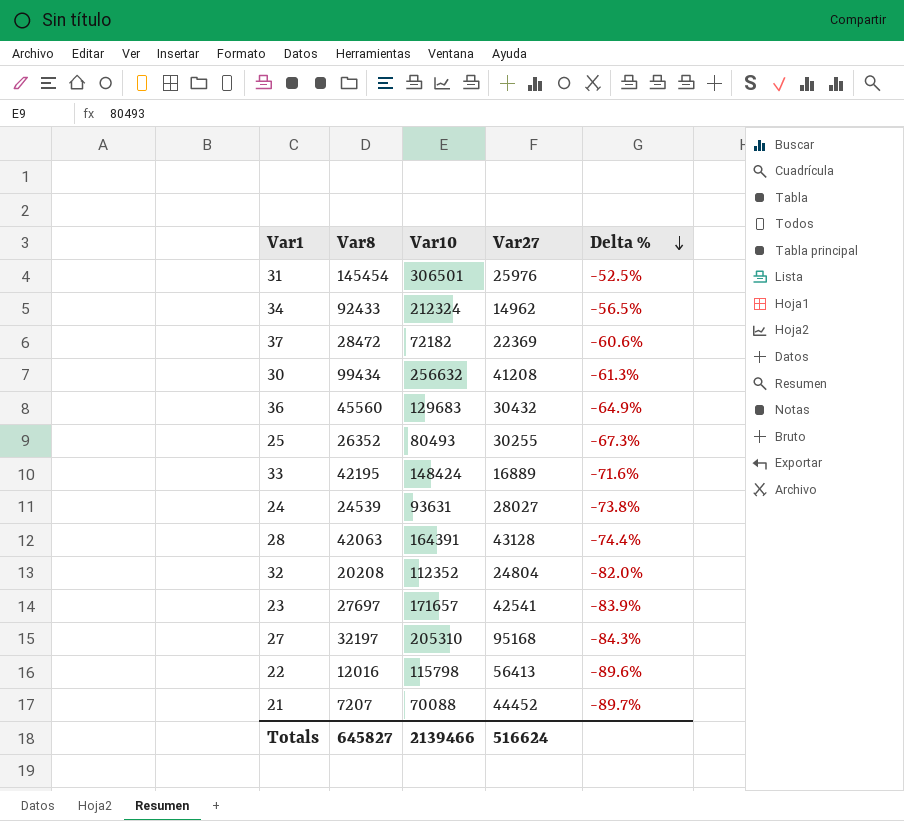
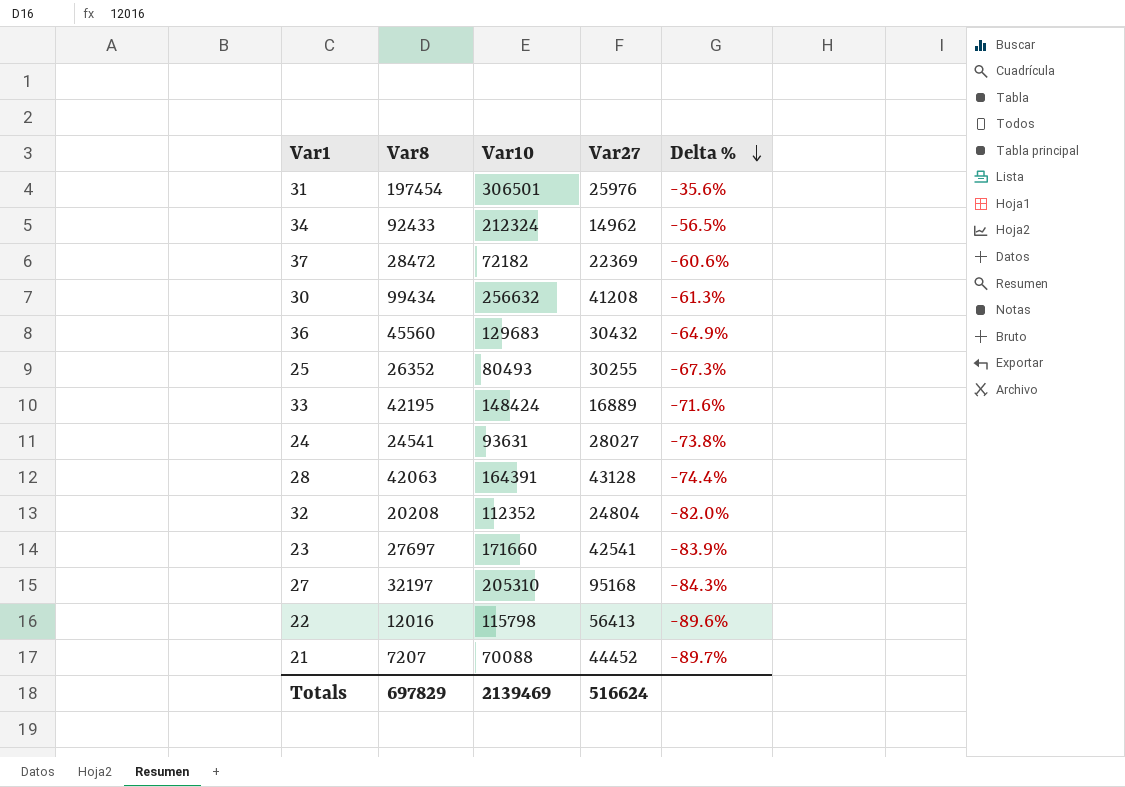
31 | Var8: 145454 -> 197454
31 | Delta %: -52.5% -> -35.6%
24 | Var8: 24539 -> 24541
23 | Var10: 171657 -> 171660
Totals | Var8: 645827 -> 697829
Totals | Var10: 2139466 -> 2139469

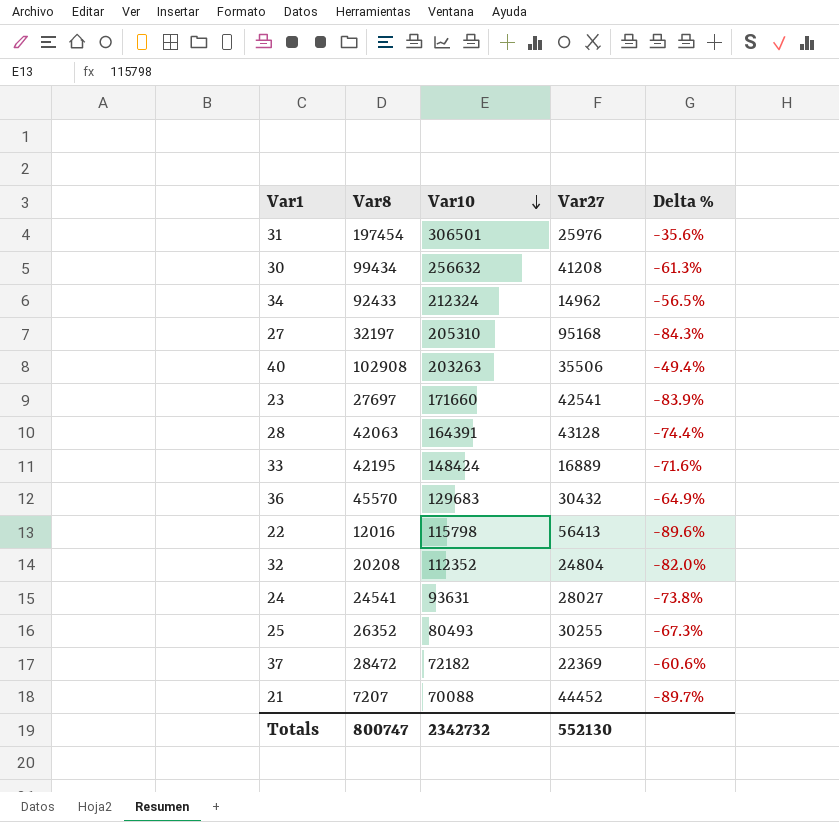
row order: Delta % descending -> Var10 descending
row 40: none -> 102908 | 203263 | 35506 | -49.4%
36 | Var8: 45560 -> 45570
Totals | Var8: 697829 -> 800747
Totals | Var10: 2139469 -> 2342732
Totals | Var27: 516624 -> 552130

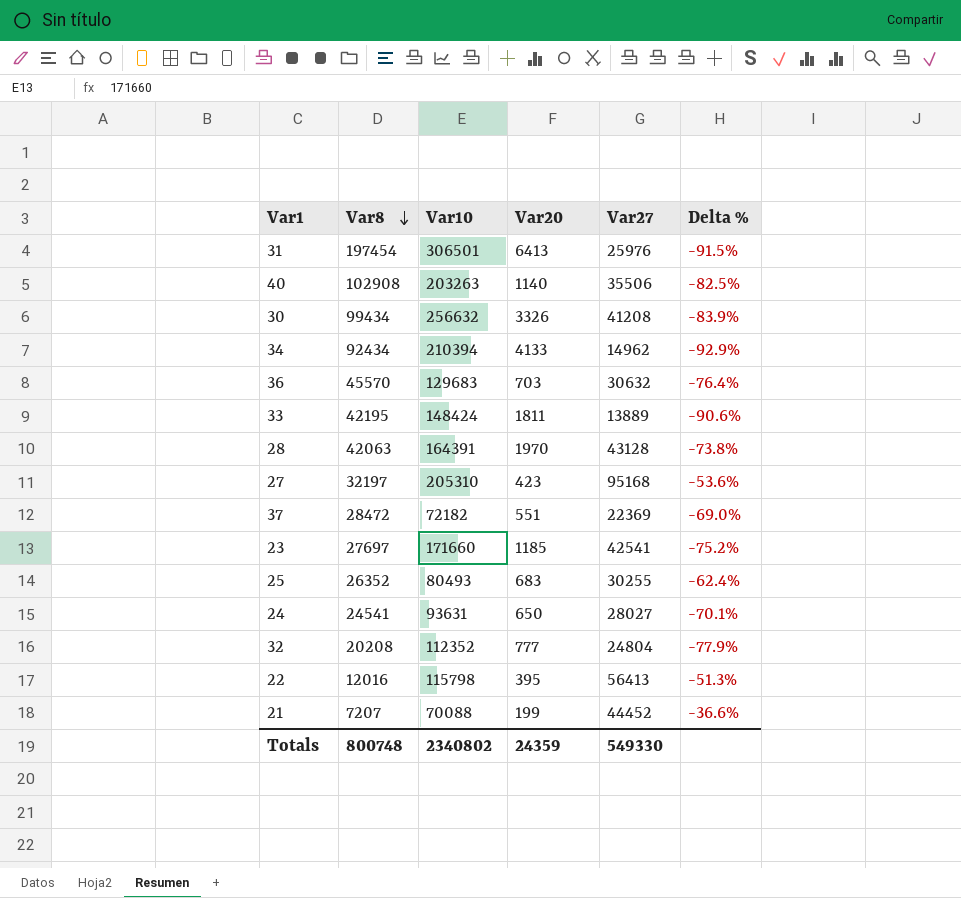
row order: Var10 descending -> Var8 descending
column Var20 | position: none -> 4
column Delta % | formula: ([Var8] - [Var10]) / [Var10] -> ([Var27] - [Var10]) / [Var10]
34 | Var8: 92433 -> 92434
34 | Var10: 212324 -> 210394
36 | Var27: 30432 -> 30632
33 | Var27: 16889 -> 13889
Totals | Var8: 800747 -> 800748
Totals | Var10: 2342732 -> 2340802
Totals | Var27: 552130 -> 549330

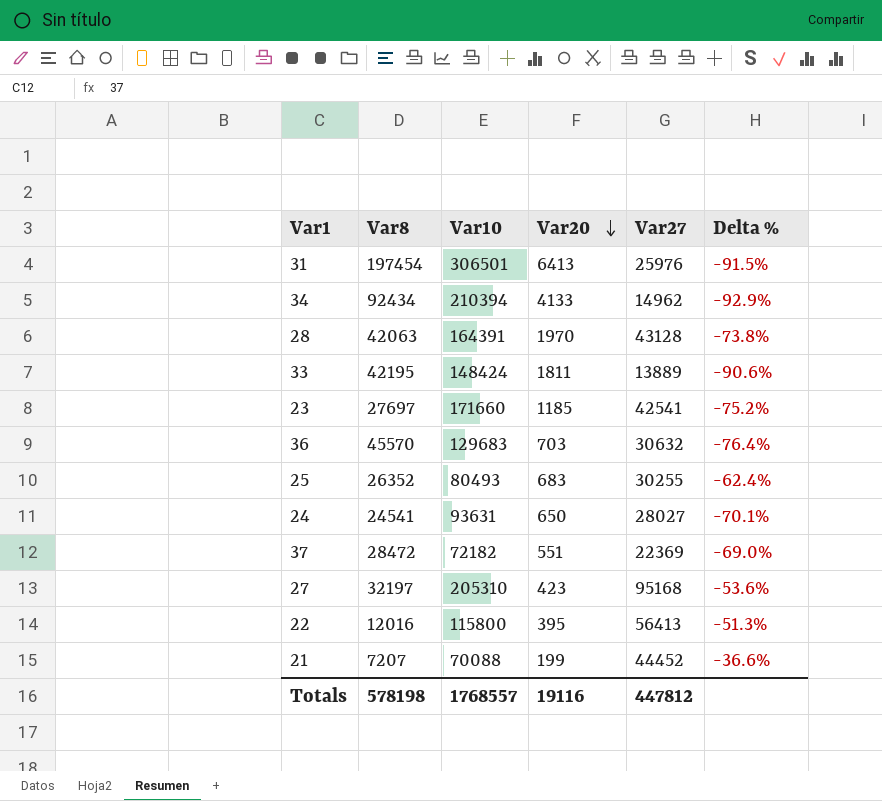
row order: Var8 descending -> Var20 descending
row 40: 102908 | 203263 | 1140 | 35506 | -82.5% -> none
row 30: 99434 | 256632 | 3326 | 41208 | -83.9% -> none
row 32: 20208 | 112352 | 777 | 24804 | -77.9% -> none
22 | Var10: 115798 -> 115800
Totals | Var8: 800748 -> 578198
Totals | Var10: 2340802 -> 1768557
Totals | Var20: 24359 -> 19116
Totals | Var27: 549330 -> 447812

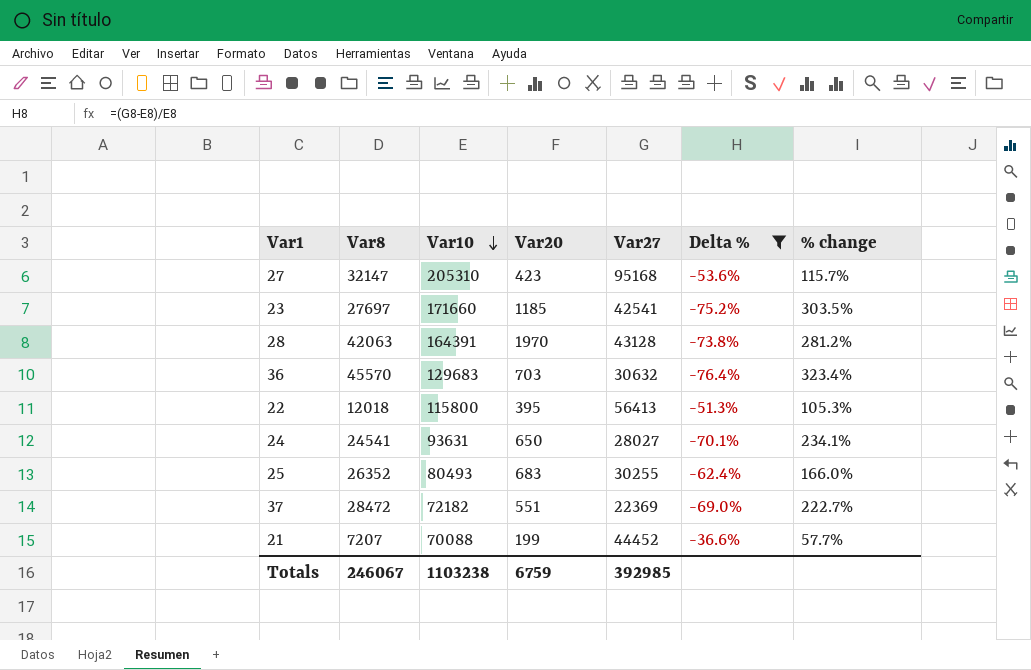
filter: none -> Delta % >= -76.4%
row order: Var20 descending -> Var10 descending
column % change | formula: none -> ([Var10] - [Var27]) / [Var27]
27 | Var8: 32197 -> 32147
22 | Var8: 12016 -> 12018
Totals | Var8: 578198 -> 246067
Totals | Var10: 1768557 -> 1103238
Totals | Var20: 19116 -> 6759
Totals | Var27: 447812 -> 392985

